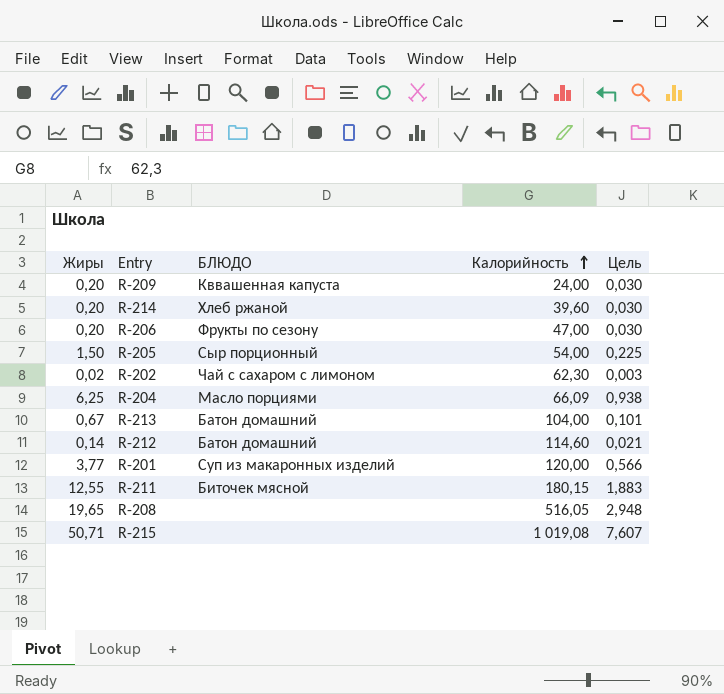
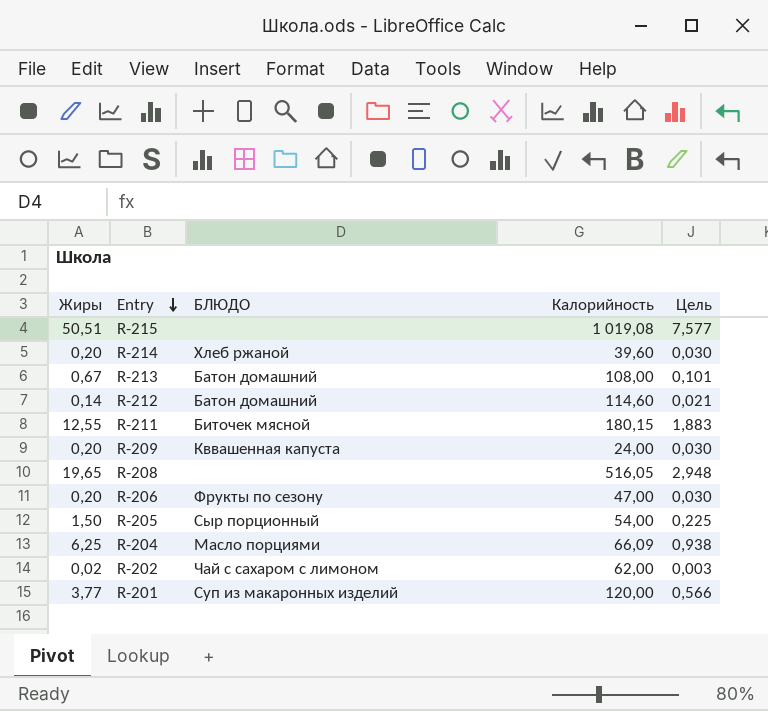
row order: Калорийность ascending -> Entry descending
R-215 | Жиры: 50,71 -> 50,51
R-215 | Цель: 7,607 -> 7,577
R-213 | Калорийность: 104,00 -> 108,00
R-202 | Калорийность: 62,30 -> 62,00

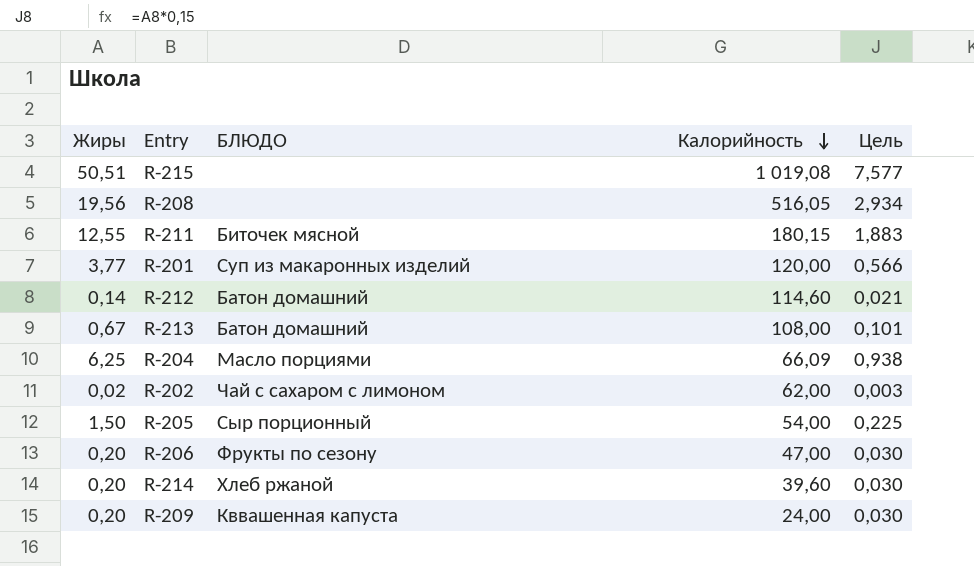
row order: Entry descending -> Калорийность descending
R-208 | Жиры: 19,65 -> 19,56
R-208 | Цель: 2,948 -> 2,934

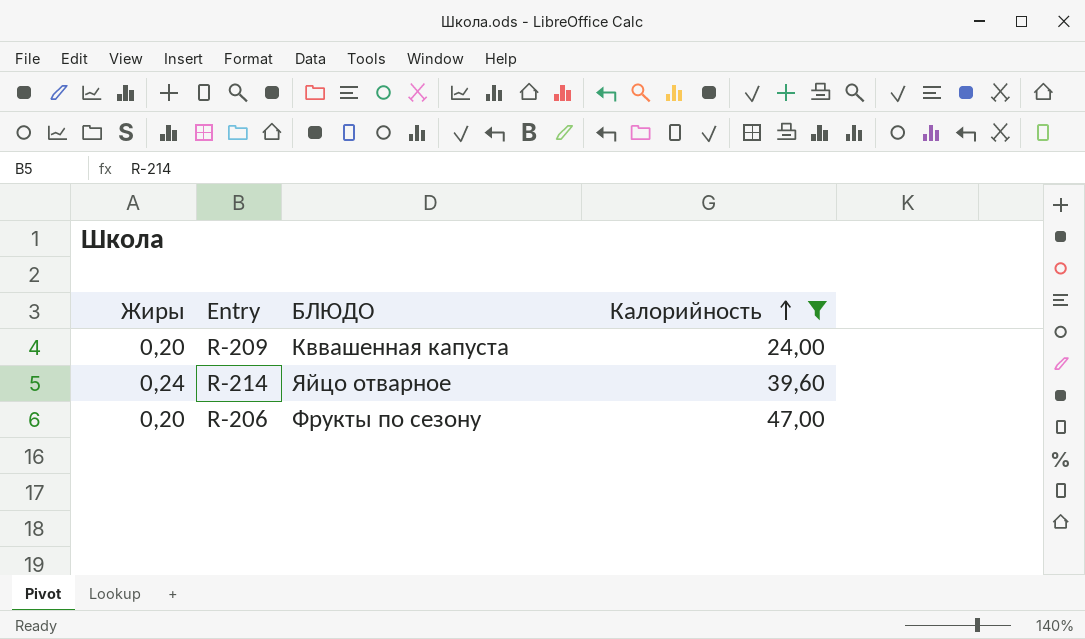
filter: none -> Калорийность <= 47,00
row order: Калорийность descending -> Калорийность ascending
column Цель | formula: [Жиры] * 0,15 -> none
R-214 | Жиры: 0,20 -> 0,24
R-214 | БЛЮДО: Хлеб ржаной -> Яйцо отварное

